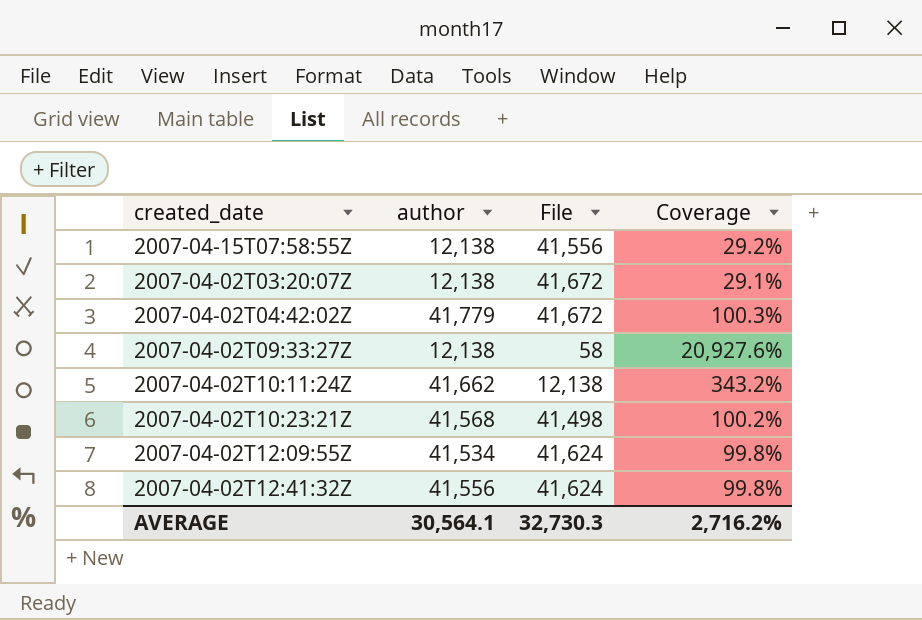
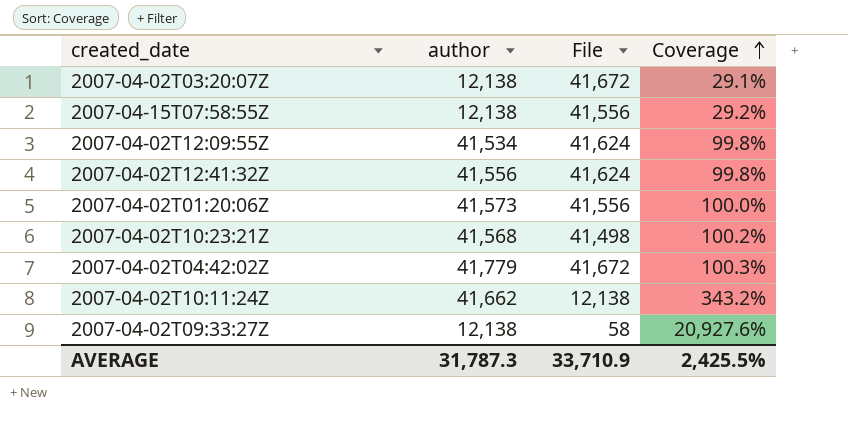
row order: none -> Coverage ascending
row 2007-04-02T01:20:06Z: none -> 41,573 | 41,556 | 100.0%
AVERAGE | author: 30,564.1 -> 31,787.3
AVERAGE | File: 32,730.3 -> 33,710.9
AVERAGE | Coverage: 2,716.2% -> 2,425.5%

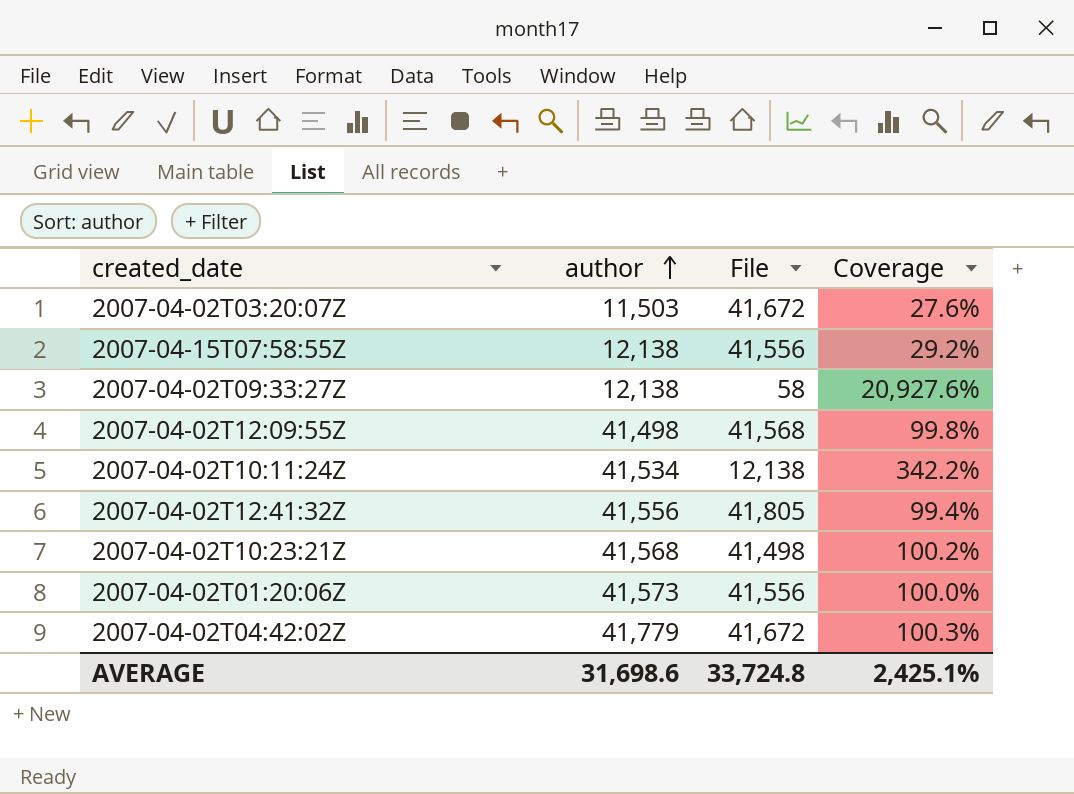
row order: Coverage ascending -> author ascending
2007-04-02T03:20:07Z | author: 12,138 -> 11,503
2007-04-02T03:20:07Z | Coverage: 29.1% -> 27.6%
2007-04-02T12:09:55Z | author: 41,534 -> 41,498
2007-04-02T12:09:55Z | File: 41,624 -> 41,568
2007-04-02T10:11:24Z | author: 41,662 -> 41,534
2007-04-02T10:11:24Z | Coverage: 343.2% -> 342.2%
2007-04-02T12:41:32Z | File: 41,624 -> 41,805
2007-04-02T12:41:32Z | Coverage: 99.8% -> 99.4%
AVERAGE | author: 31,787.3 -> 31,698.6
AVERAGE | File: 33,710.9 -> 33,724.8
AVERAGE | Coverage: 2,425.5% -> 2,425.1%

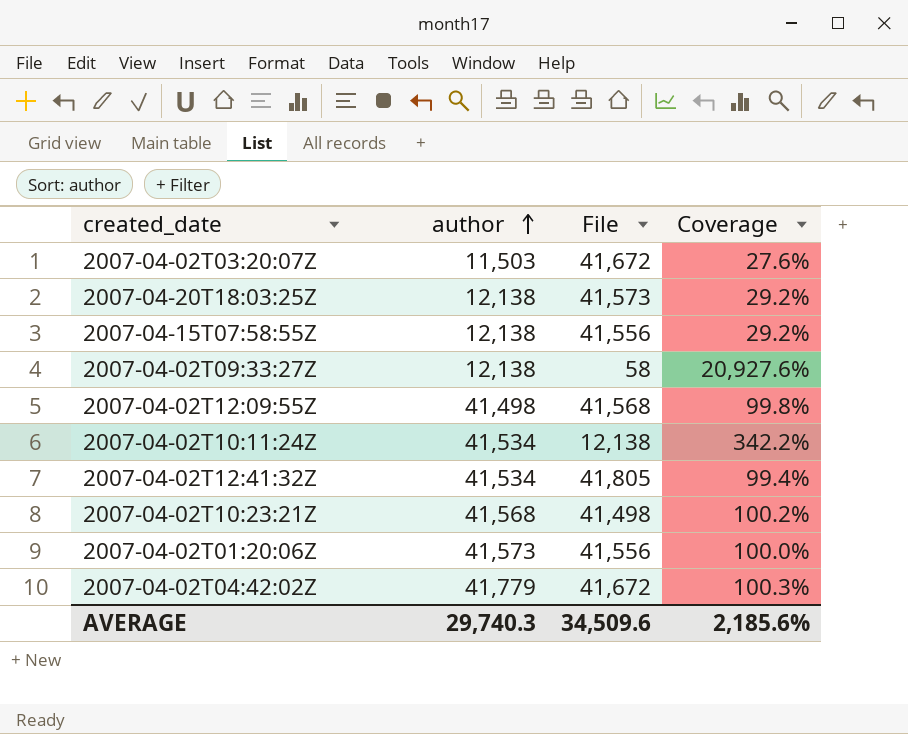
row 2007-04-20T18:03:25Z: none -> 12,138 | 41,573 | 29.2%
2007-04-02T12:41:32Z | author: 41,556 -> 41,534
AVERAGE | author: 31,698.6 -> 29,740.3
AVERAGE | File: 33,724.8 -> 34,509.6
AVERAGE | Coverage: 2,425.1% -> 2,185.6%

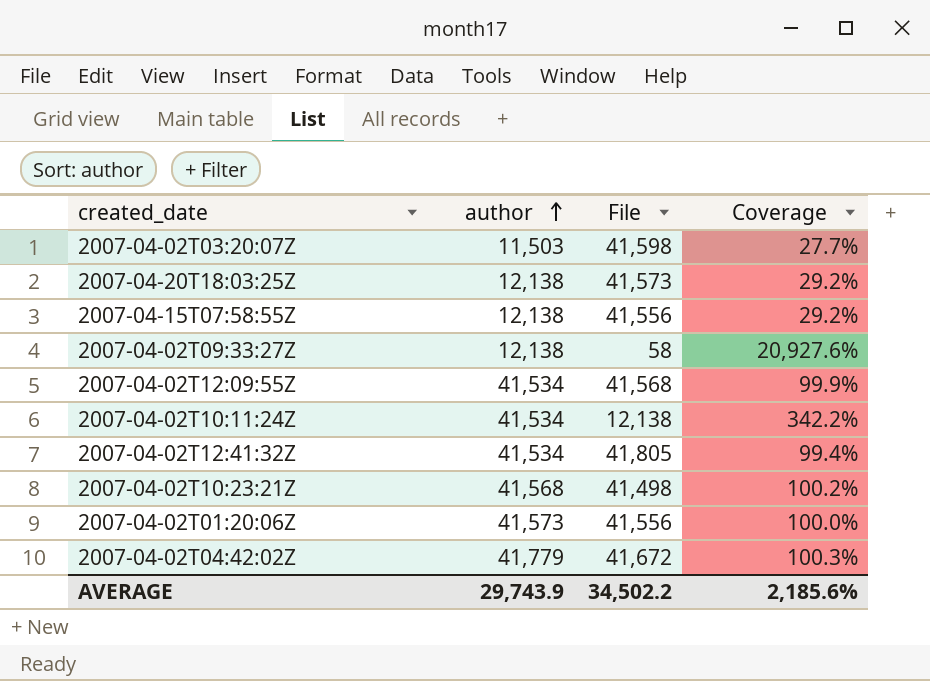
2007-04-02T03:20:07Z | File: 41,672 -> 41,598
2007-04-02T03:20:07Z | Coverage: 27.6% -> 27.7%
2007-04-02T12:09:55Z | author: 41,498 -> 41,534
2007-04-02T12:09:55Z | Coverage: 99.8% -> 99.9%
AVERAGE | author: 29,740.3 -> 29,743.9
AVERAGE | File: 34,509.6 -> 34,502.2

